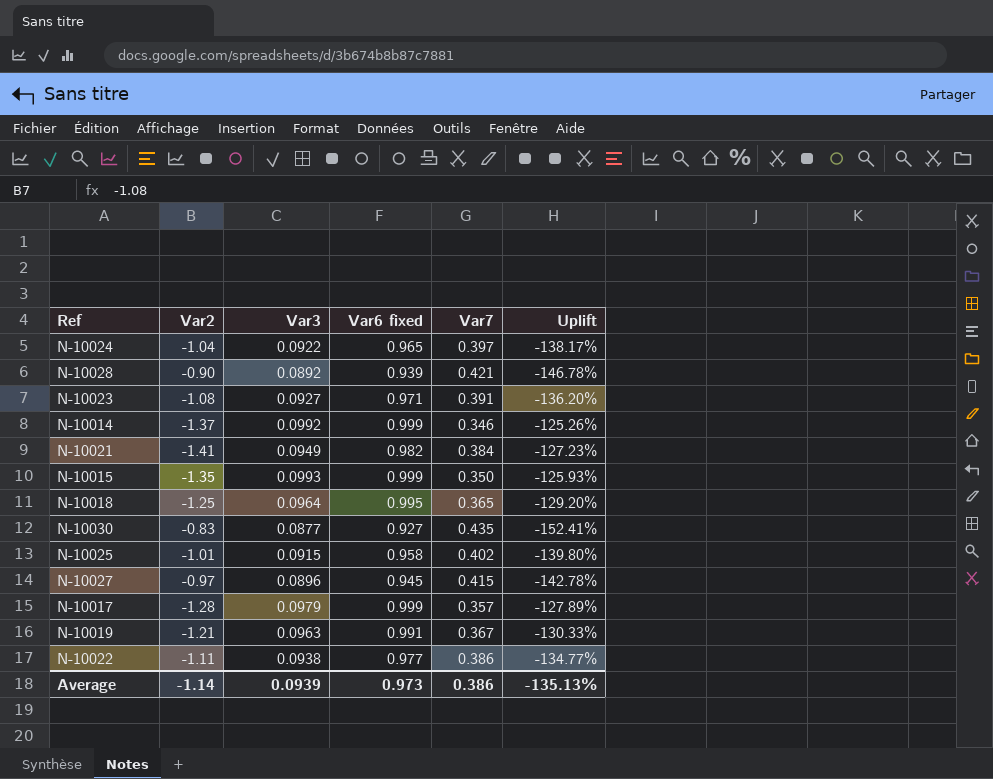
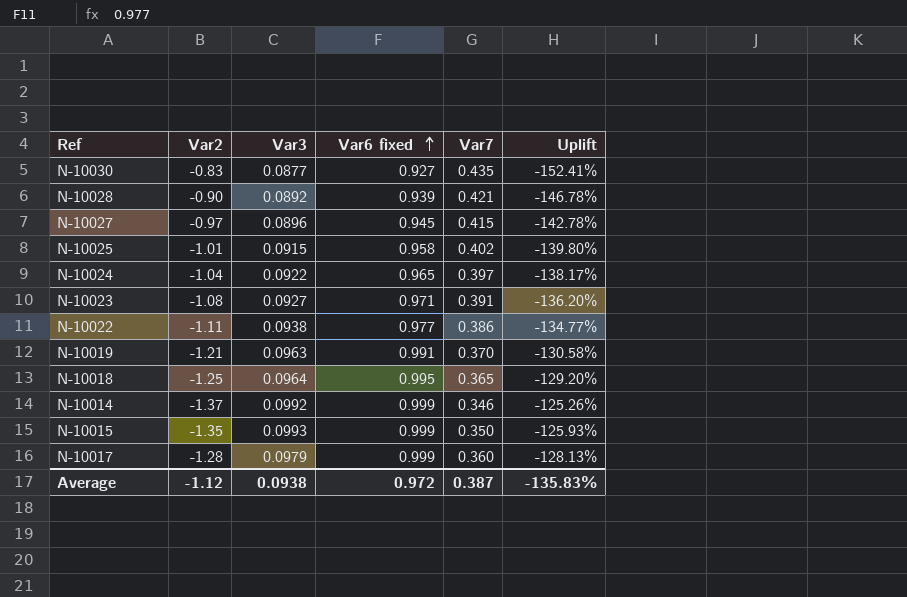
row order: none -> Var6 fixed ascending
row N-10021: -1.41 | 0.0949 | 0.982 | 0.384 | -127.23% -> none
N-10019 | Var7: 0.367 -> 0.370
N-10019 | Uplift: -130.33% -> -130.58%
N-10017 | Var7: 0.357 -> 0.360
N-10017 | Uplift: -127.89% -> -128.13%
Average | Var2: -1.14 -> -1.12
Average | Var3: 0.0939 -> 0.0938
Average | Var6 fixed: 0.973 -> 0.972
Average | Var7: 0.386 -> 0.387
Average | Uplift: -135.13% -> -135.83%

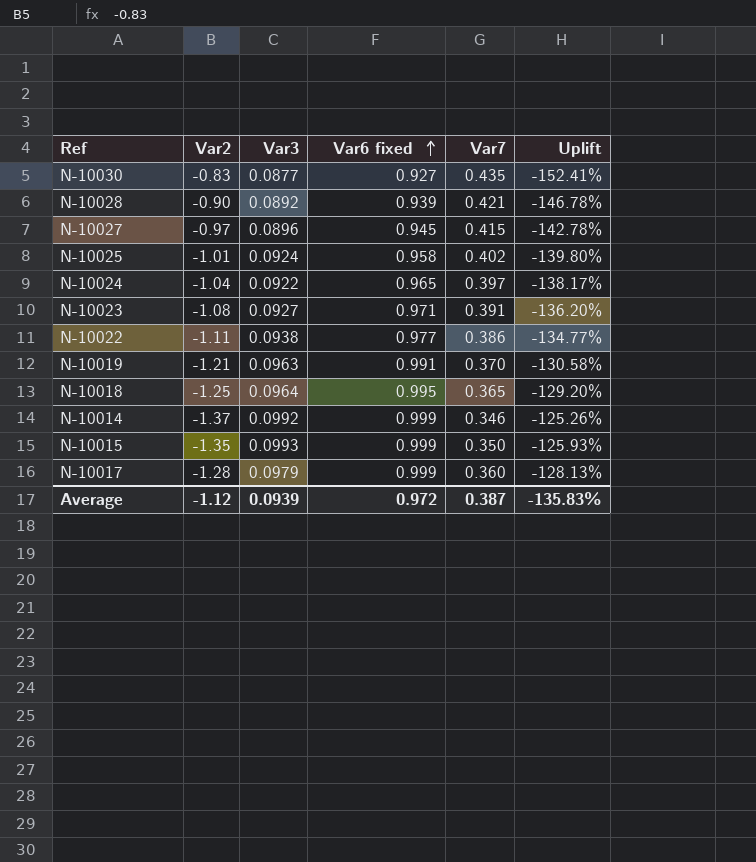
N-10025 | Var3: 0.0915 -> 0.0924
Average | Var3: 0.0938 -> 0.0939

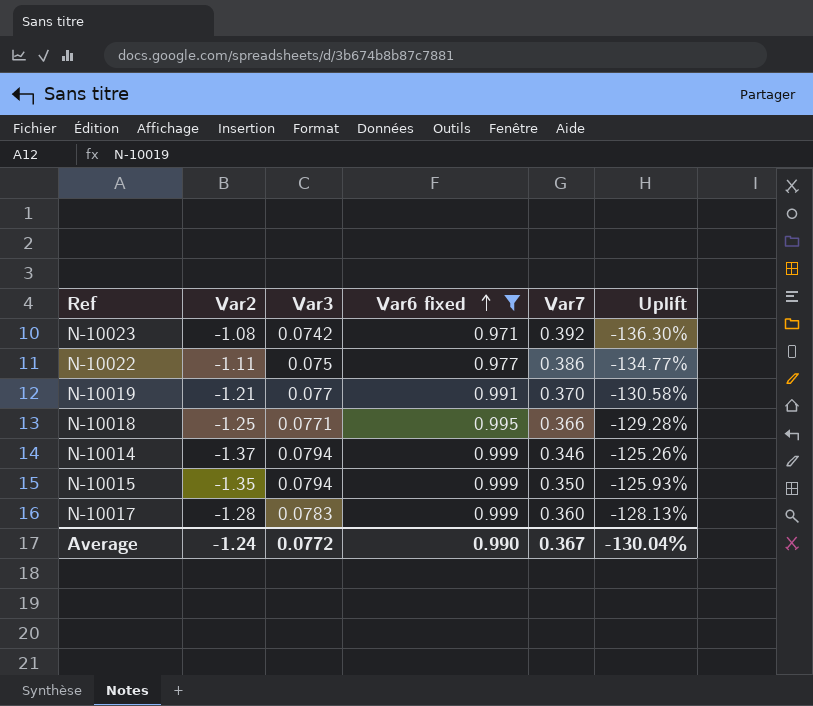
filter: none -> Var6 fixed >= 0.971
N-10023 | Var3: 0.0927 -> 0.0742
N-10023 | Var7: 0.391 -> 0.392
N-10023 | Uplift: -136.20% -> -136.30%
N-10022 | Var3: 0.0938 -> 0.075
N-10019 | Var3: 0.0963 -> 0.077
N-10018 | Var3: 0.0964 -> 0.0771
N-10018 | Var7: 0.365 -> 0.366
N-10018 | Uplift: -129.20% -> -129.28%
N-10014 | Var3: 0.0992 -> 0.0794
N-10015 | Var3: 0.0993 -> 0.0794
N-10017 | Var3: 0.0979 -> 0.0783
Average | Var2: -1.12 -> -1.24
Average | Var3: 0.0939 -> 0.0772
Average | Var6 fixed: 0.972 -> 0.990
Average | Var7: 0.387 -> 0.367
Average | Uplift: -135.83% -> -130.04%

